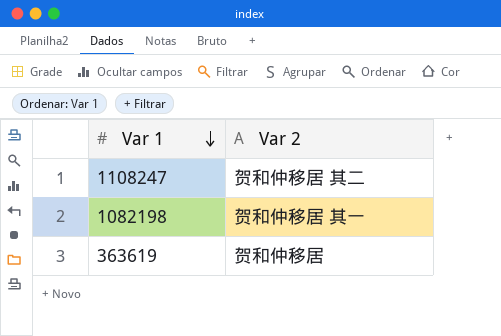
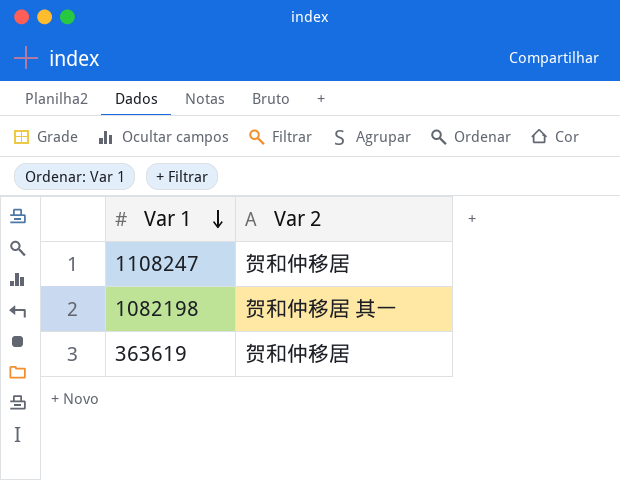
1108247 | Var 2: 贺和仲移居 其二 -> 贺和仲移居

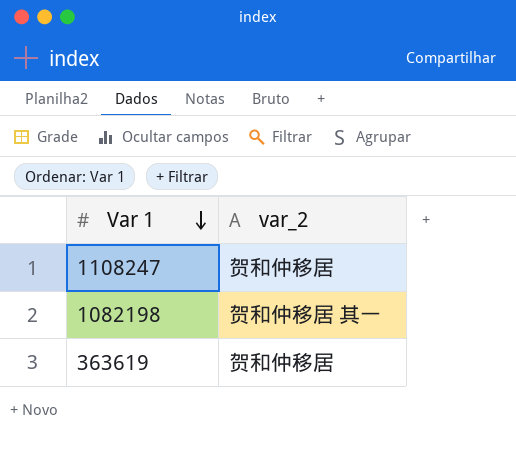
column name: Var 2 -> var_2

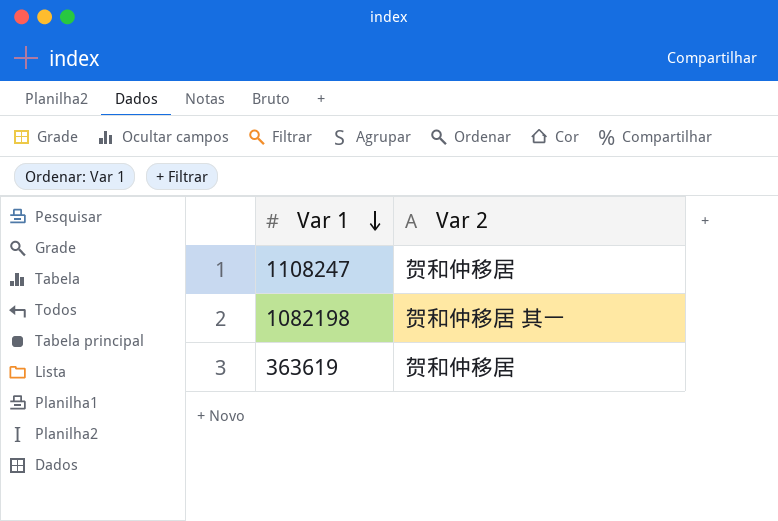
column name: var_2 -> Var 2

